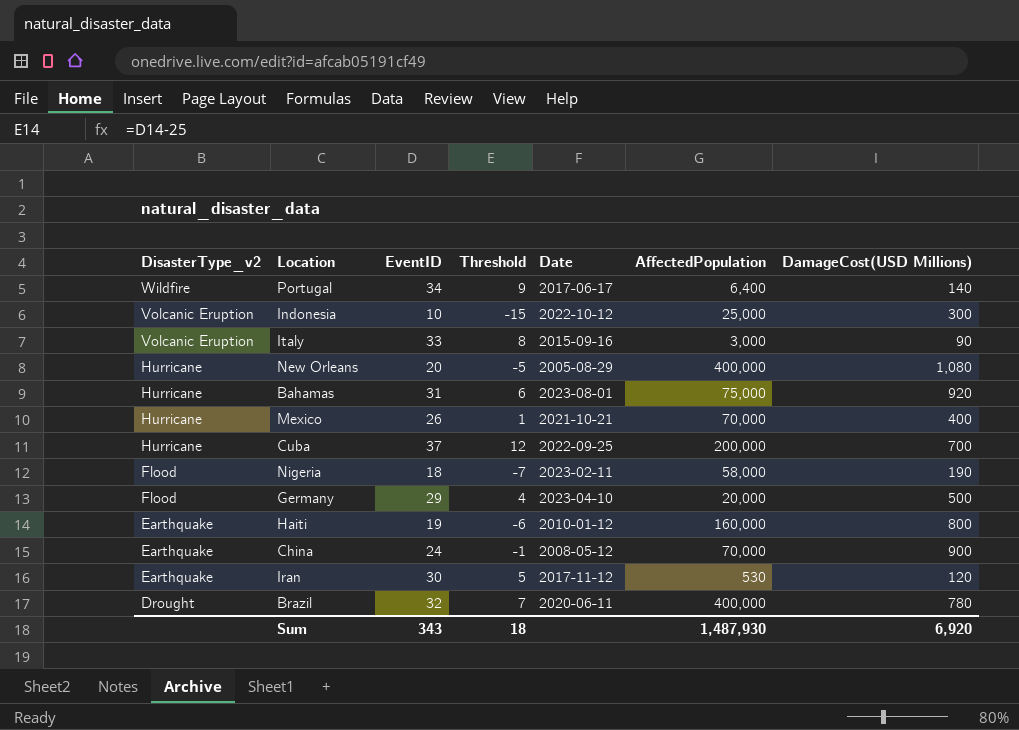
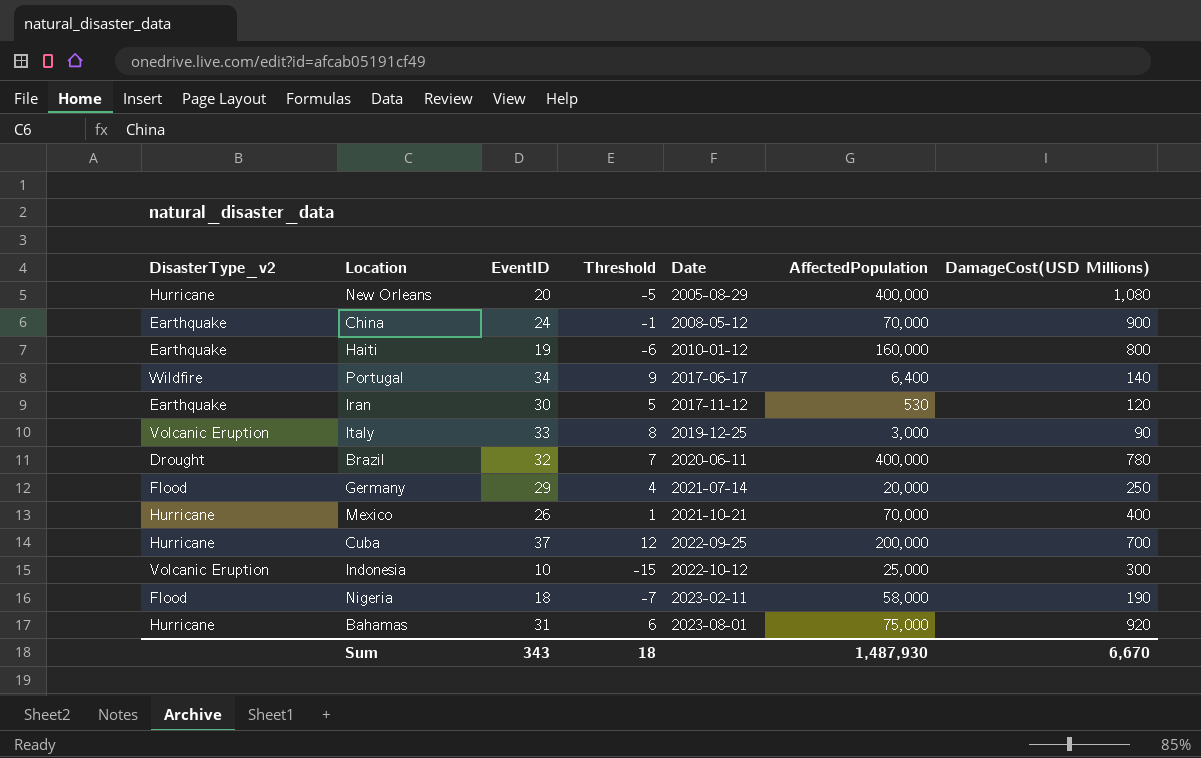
row order: DisasterType_v2 descending -> Date ascending
Italy | Date: 2015-09-16 -> 2019-12-25
Germany | Date: 2023-04-10 -> 2021-07-14
Germany | DamageCost(USD Millions): 500 -> 250
Sum | DamageCost(USD Millions): 6,920 -> 6,670

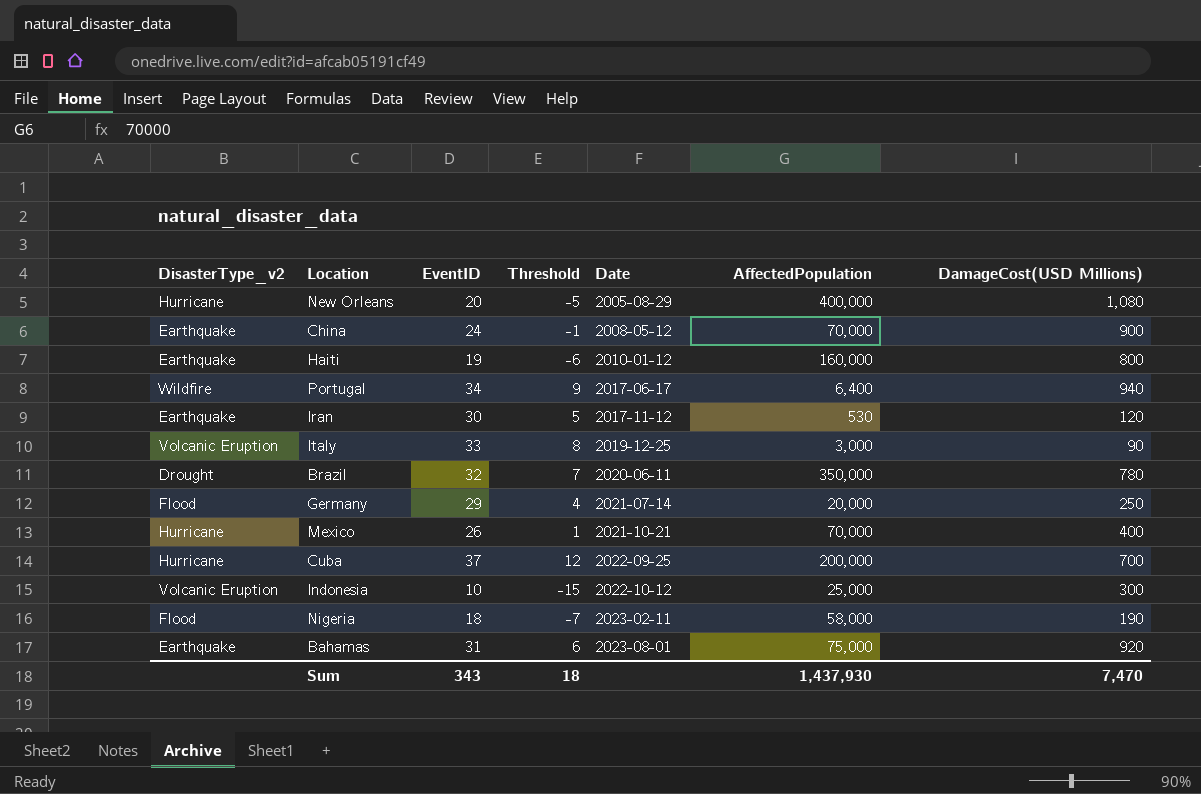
Portugal | DamageCost(USD Millions): 140 -> 940
Brazil | AffectedPopulation: 400,000 -> 350,000
Bahamas | DisasterType_v2: Hurricane -> Earthquake
Sum | AffectedPopulation: 1,487,930 -> 1,437,930
Sum | DamageCost(USD Millions): 6,670 -> 7,470

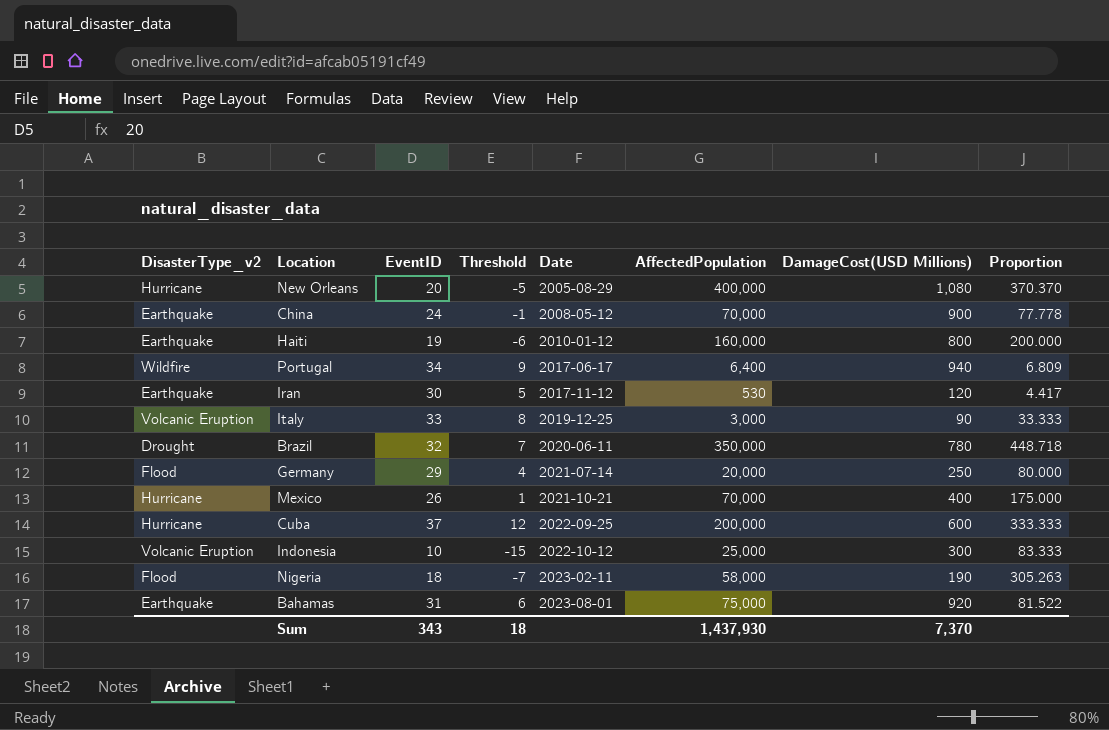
column Proportion | formula: none -> [AffectedPopulation] / [DamageCost(USD Millions)]
Cuba | DamageCost(USD Millions): 700 -> 600
Sum | DamageCost(USD Millions): 7,470 -> 7,370

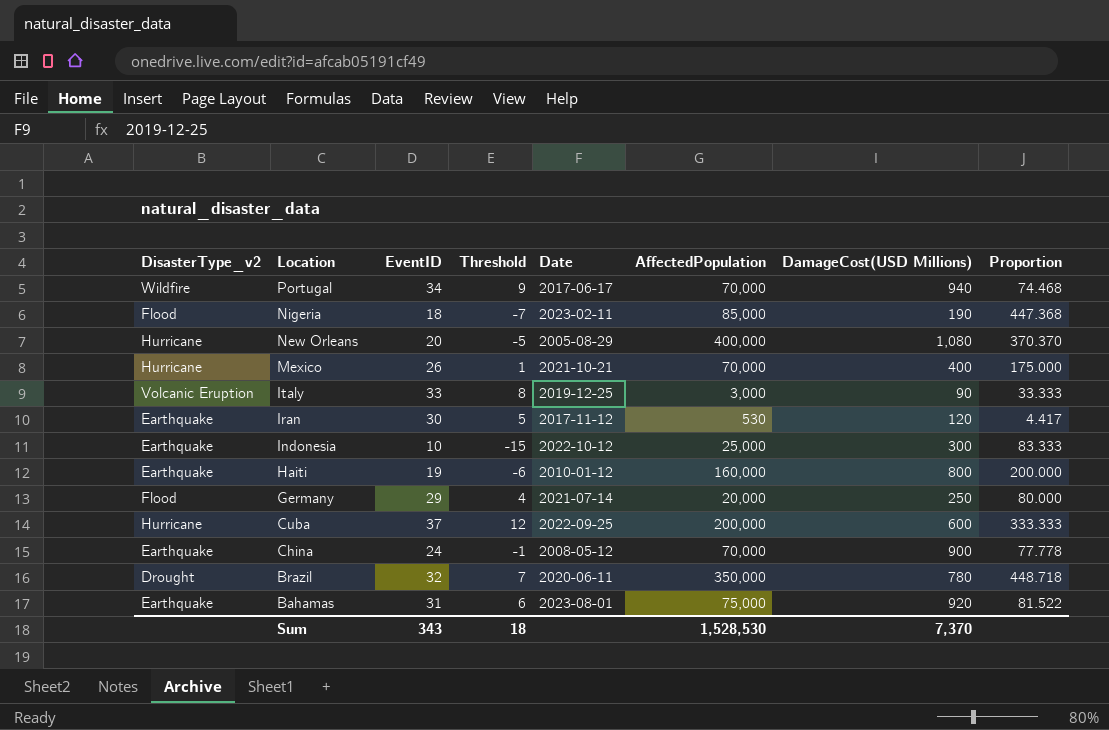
row order: Date ascending -> Location descending
Portugal | AffectedPopulation: 6,400 -> 70,000
Portugal | Proportion: 6.809 -> 74.468
Nigeria | AffectedPopulation: 58,000 -> 85,000
Nigeria | Proportion: 305.263 -> 447.368
Indonesia | DisasterType_v2: Volcanic Eruption -> Earthquake
Sum | AffectedPopulation: 1,437,930 -> 1,528,530

